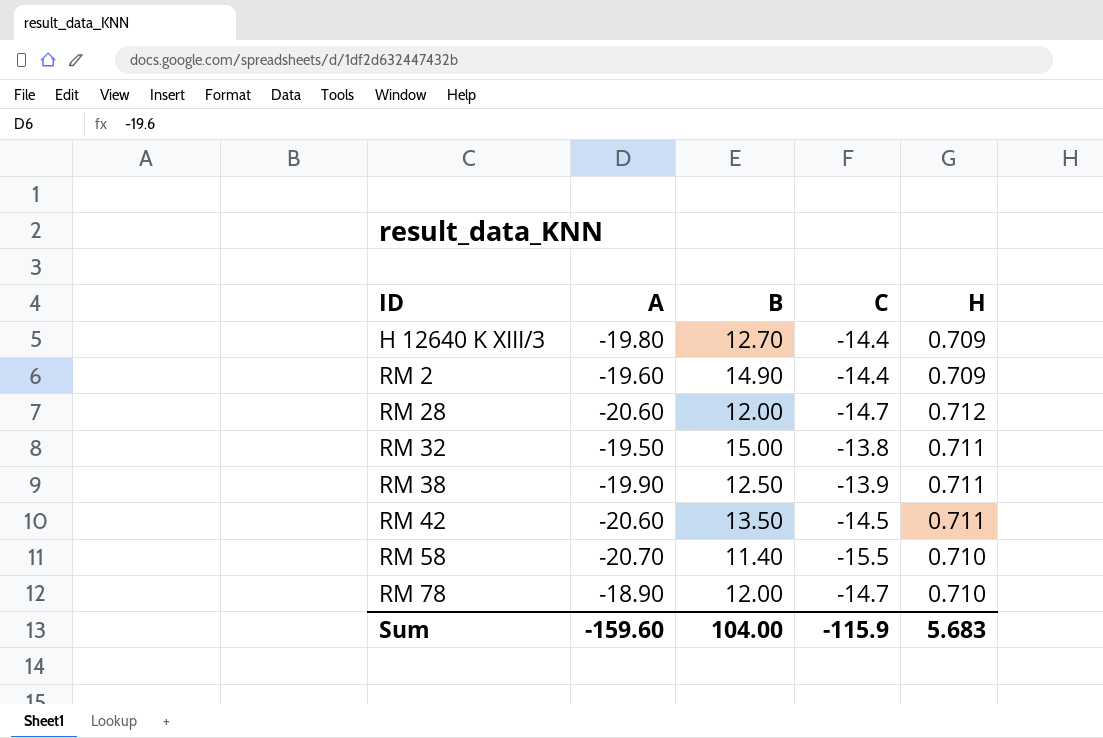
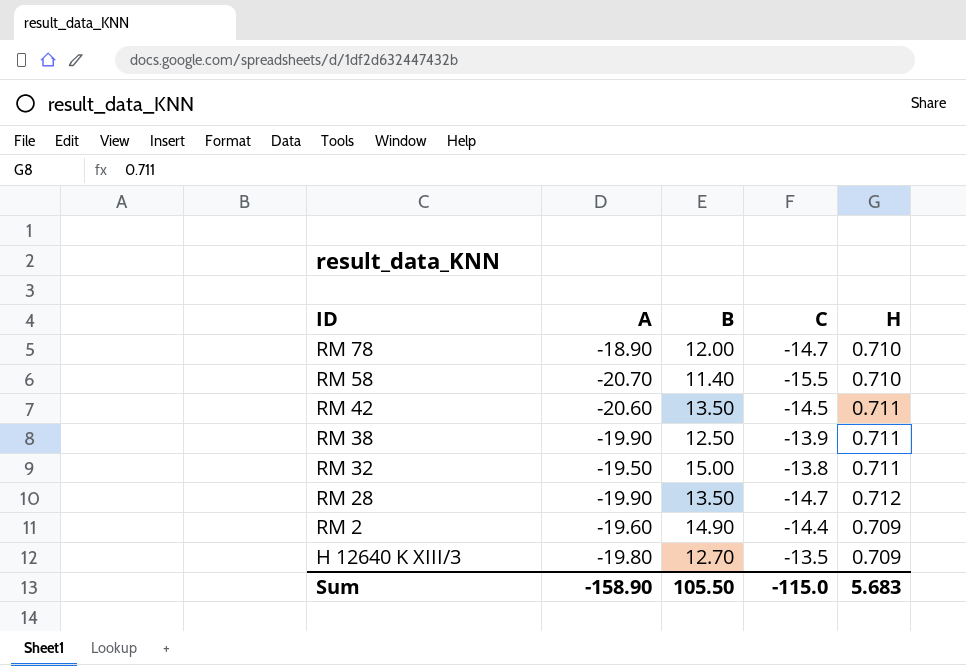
row order: ID ascending -> ID descending
RM 28 | A: -20.60 -> -19.90
RM 28 | B: 12.00 -> 13.50
H 12640 K XIII/3 | C: -14.4 -> -13.5
Sum | A: -159.60 -> -158.90
Sum | B: 104.00 -> 105.50
Sum | C: -115.9 -> -115.0

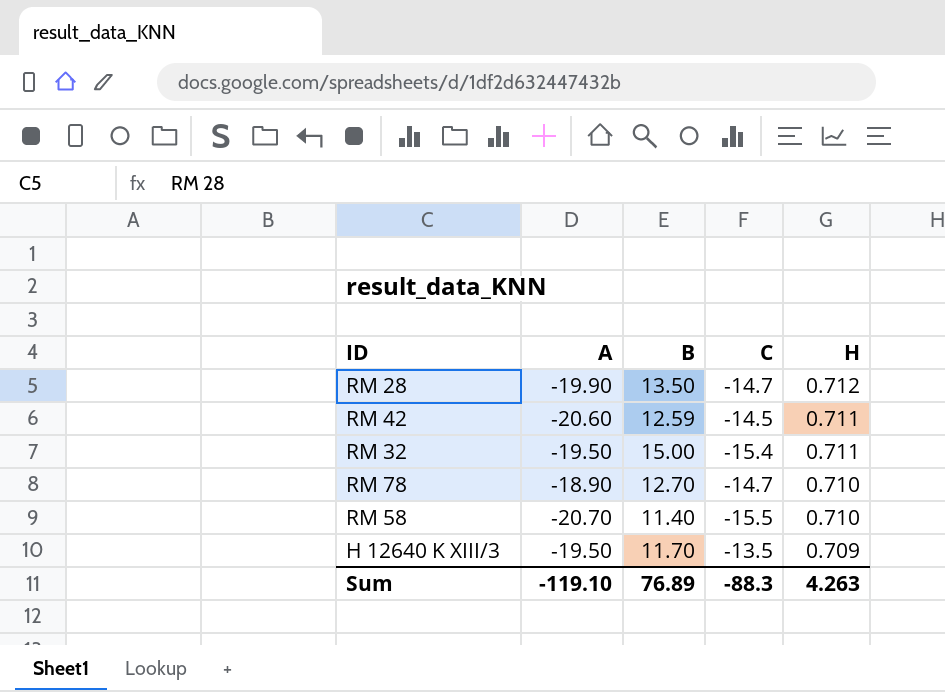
row order: ID descending -> H descending
row RM 38: -19.90 | 12.50 | -13.9 | 0.711 -> none
row RM 2: -19.60 | 14.90 | -14.4 | 0.709 -> none
RM 42 | B: 13.50 -> 12.59
RM 32 | C: -13.8 -> -15.4
RM 78 | B: 12.00 -> 12.70
H 12640 K XIII/3 | A: -19.80 -> -19.50
H 12640 K XIII/3 | B: 12.70 -> 11.70
Sum | A: -158.90 -> -119.10
Sum | B: 105.50 -> 76.89
Sum | C: -115.0 -> -88.3
Sum | H: 5.683 -> 4.263

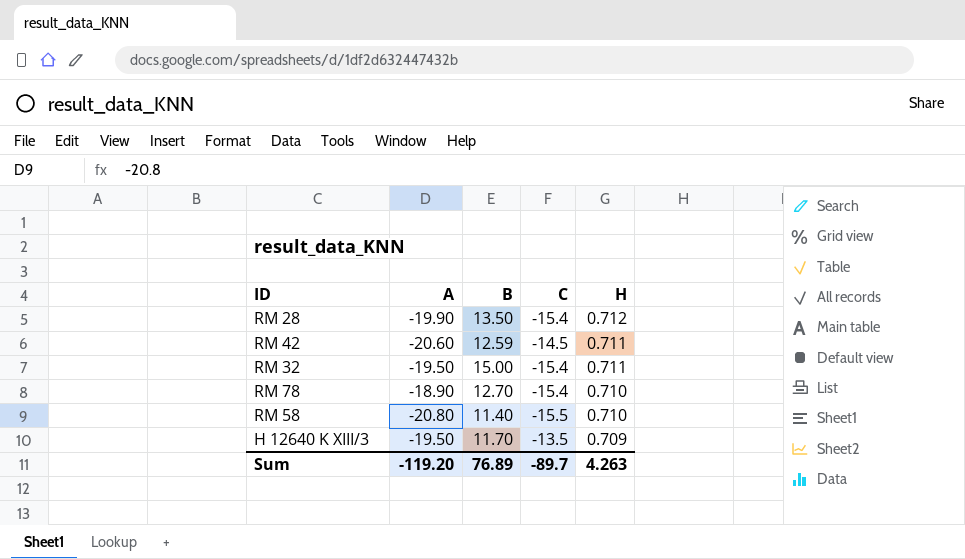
RM 28 | C: -14.7 -> -15.4
RM 78 | C: -14.7 -> -15.4
RM 58 | A: -20.70 -> -20.80
Sum | A: -119.10 -> -119.20
Sum | C: -88.3 -> -89.7

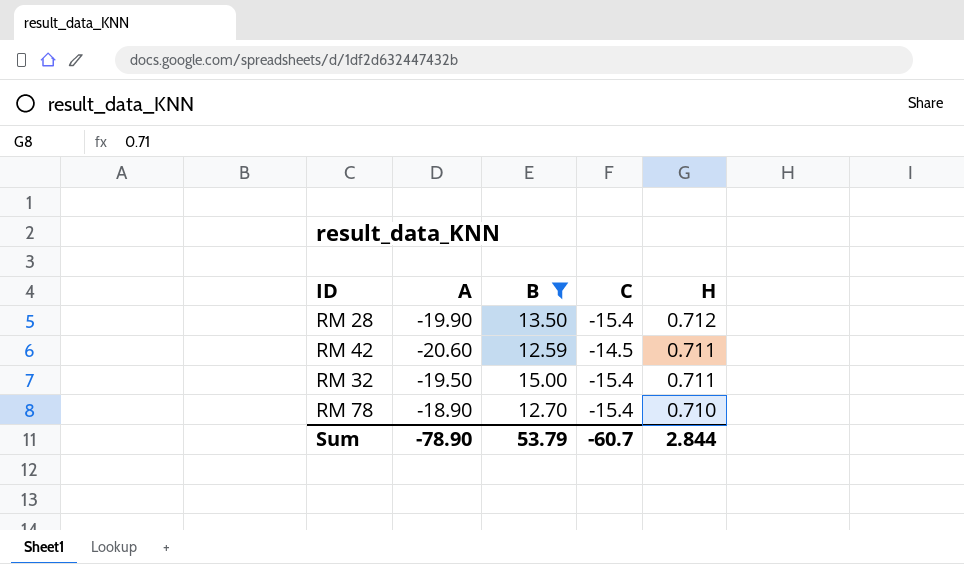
filter: none -> B >= 12.59
Sum | A: -119.20 -> -78.90
Sum | B: 76.89 -> 53.79
Sum | C: -89.7 -> -60.7
Sum | H: 4.263 -> 2.844

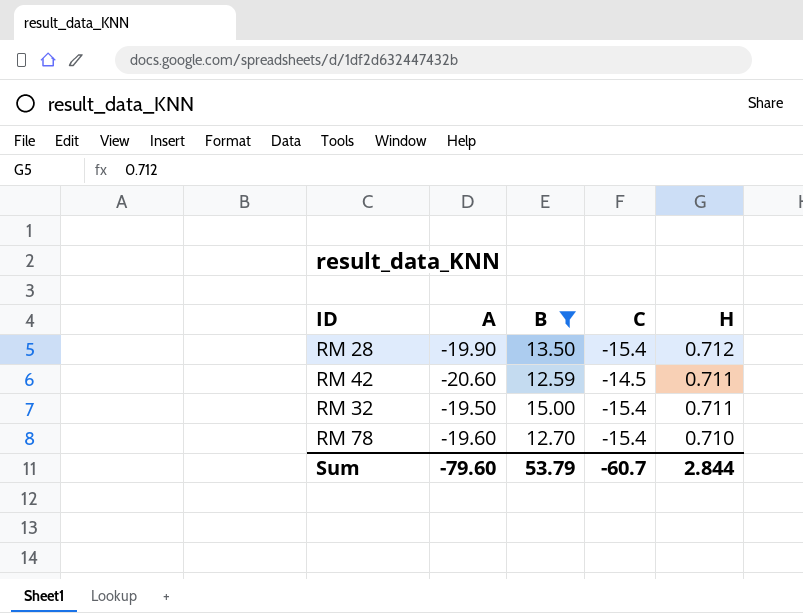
RM 78 | A: -18.90 -> -19.60
Sum | A: -78.90 -> -79.60

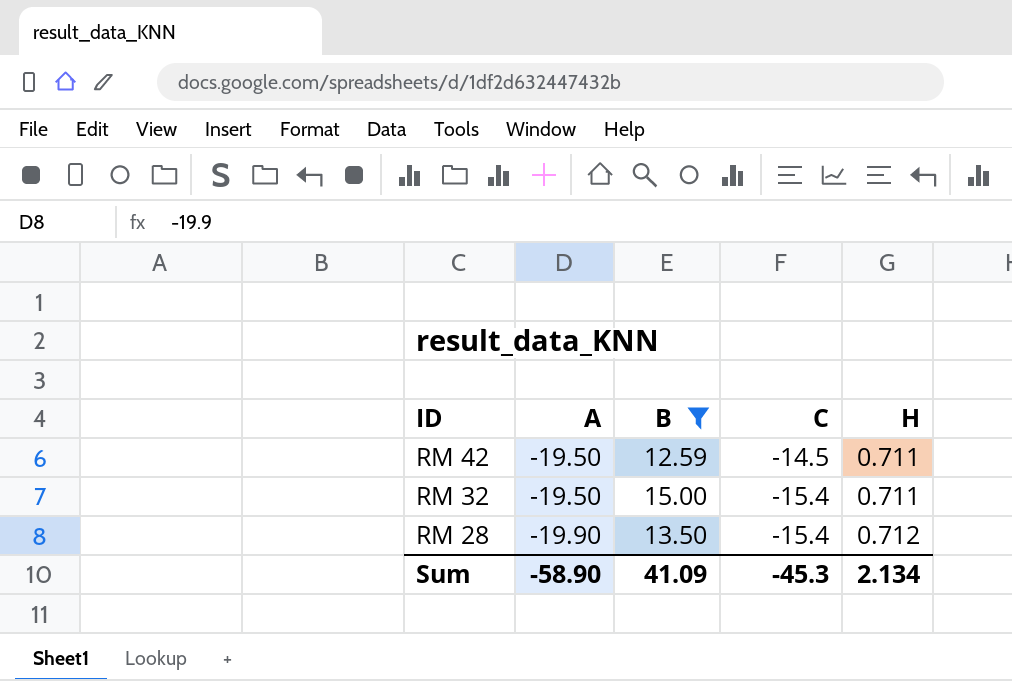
row order: H descending -> ID descending
row RM 78: -19.60 | 12.70 | -15.4 | 0.710 -> none
RM 42 | A: -20.60 -> -19.50
Sum | A: -79.60 -> -58.90
Sum | B: 53.79 -> 41.09
Sum | C: -60.7 -> -45.3
Sum | H: 2.844 -> 2.134

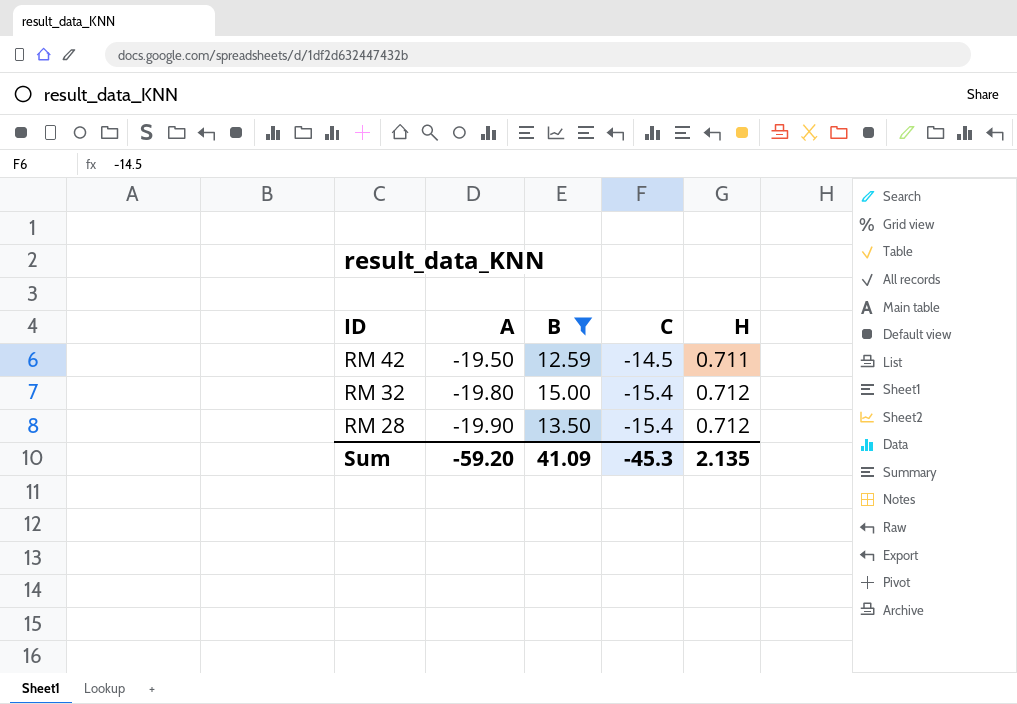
RM 32 | A: -19.50 -> -19.80
RM 32 | H: 0.711 -> 0.712
Sum | A: -58.90 -> -59.20
Sum | H: 2.134 -> 2.135

